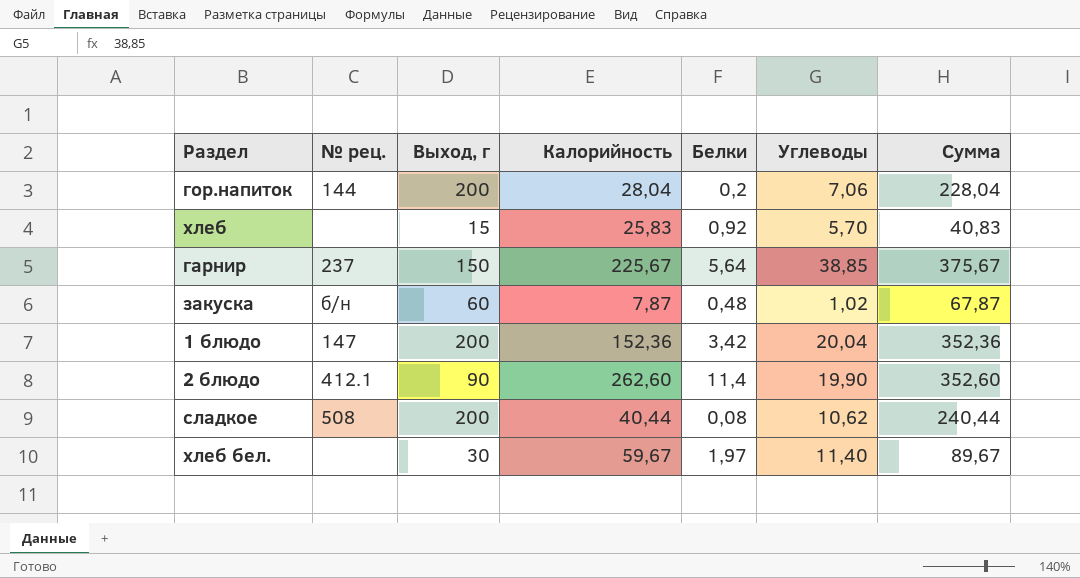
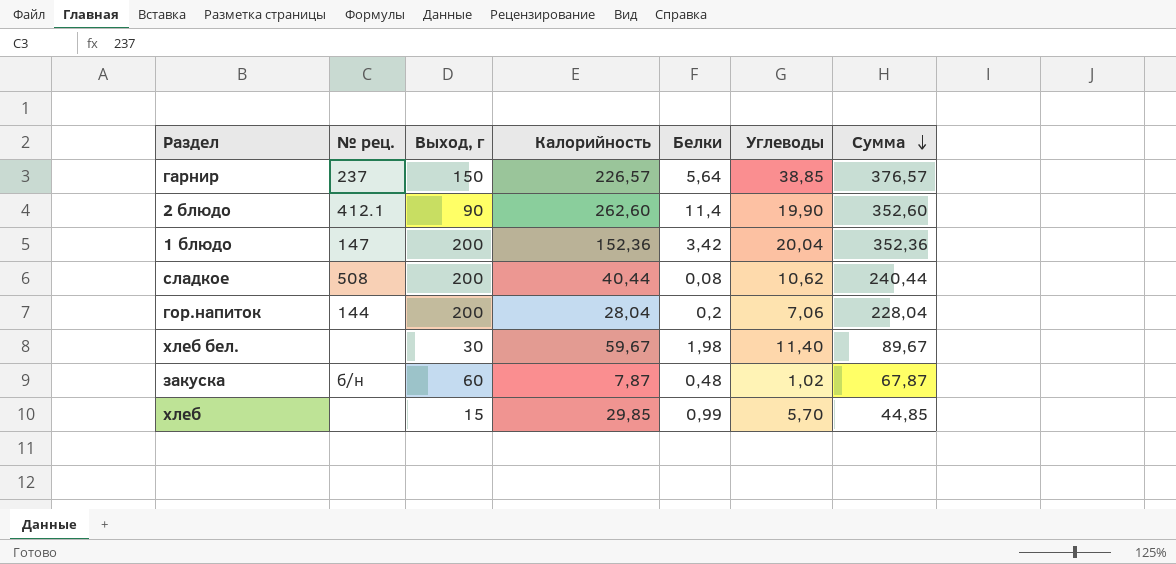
row order: none -> Сумма descending
гарнир | Калорийность: 225,67 -> 226,57
гарнир | Сумма: 375,67 -> 376,57
хлеб бел. | Белки: 1,97 -> 1,98
хлеб | Калорийность: 25,83 -> 29,85
хлеб | Белки: 0,92 -> 0,99
хлеб | Сумма: 40,83 -> 44,85

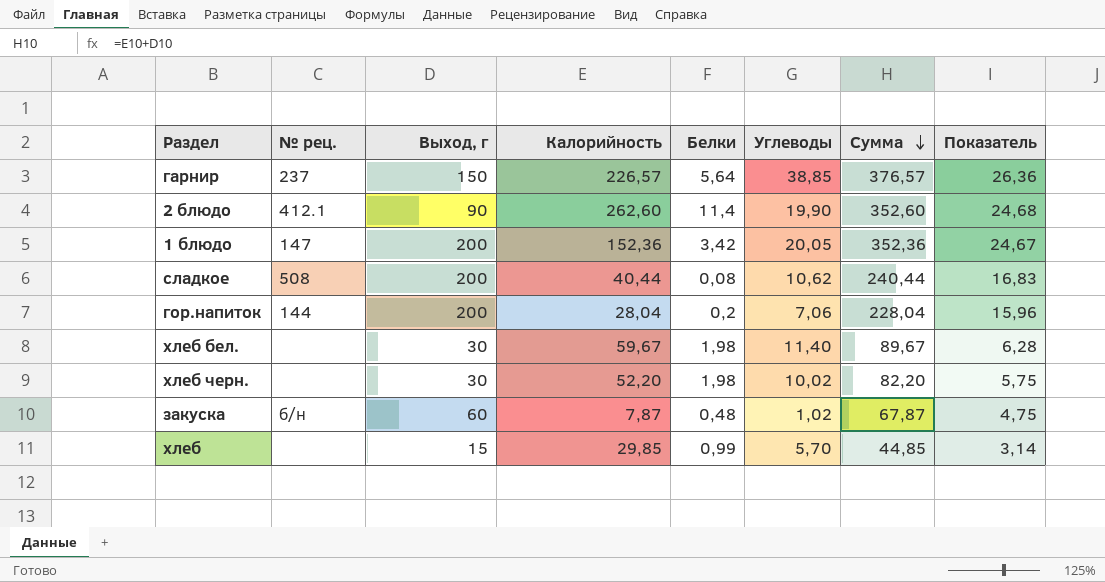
column Показатель | formula: none -> [Сумма] * 0,07
1 блюдо | Углеводы: 20,04 -> 20,05
row хлеб черн.: none -> none | 30 | 52,20 | 1,98 | 10,02 | 82,20 | 5,75

